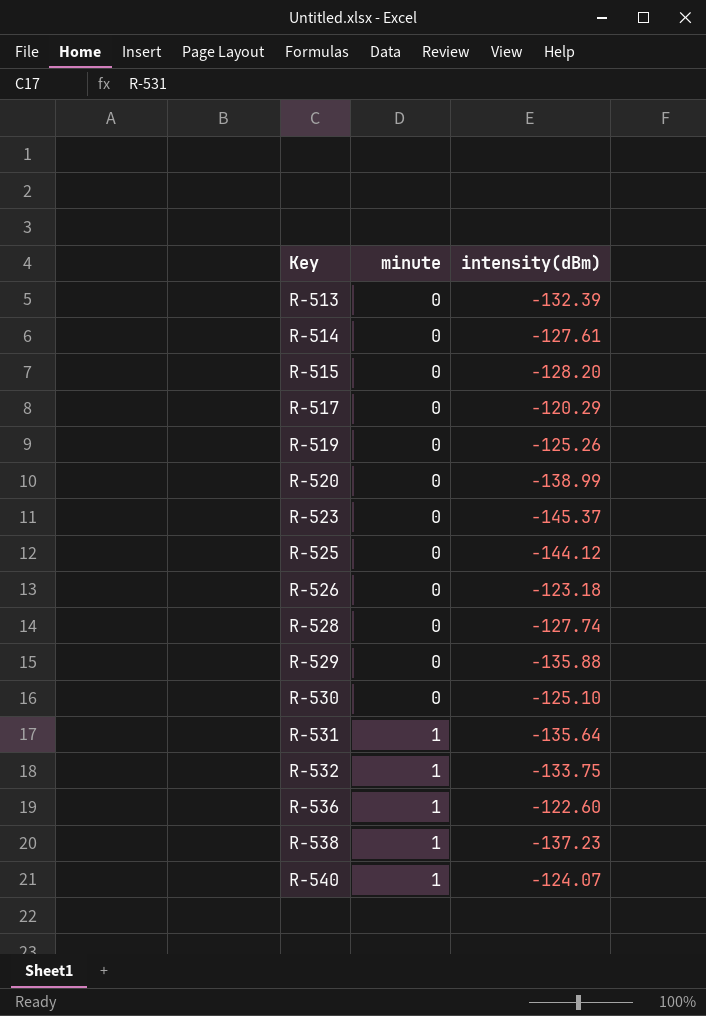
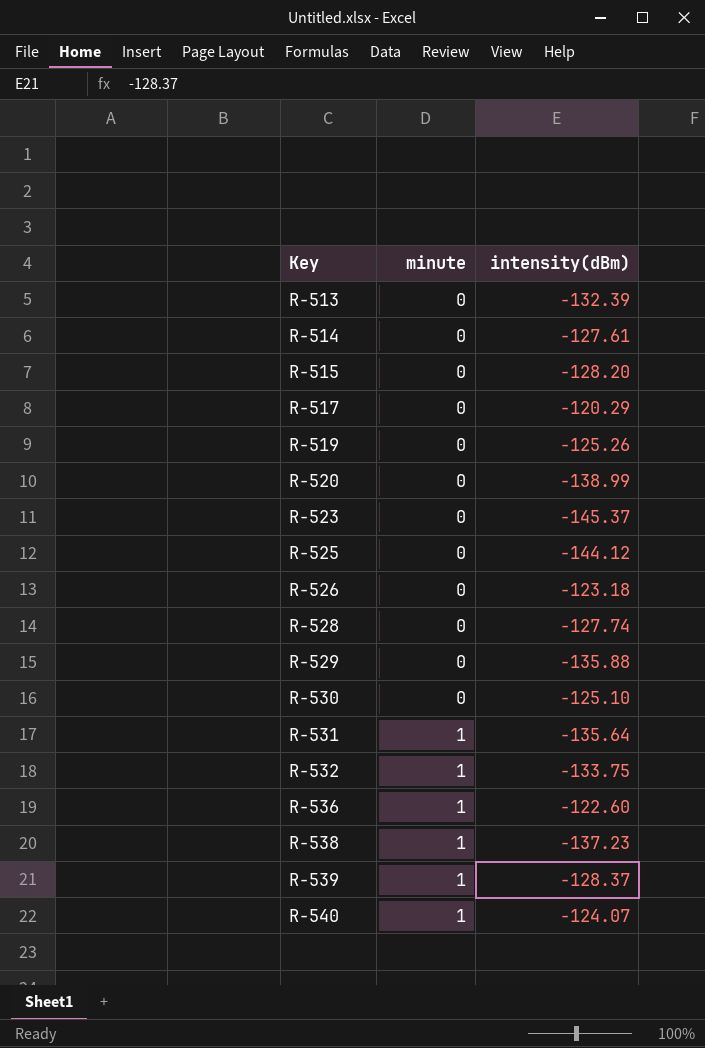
row R-539: none -> 1 | -128.37

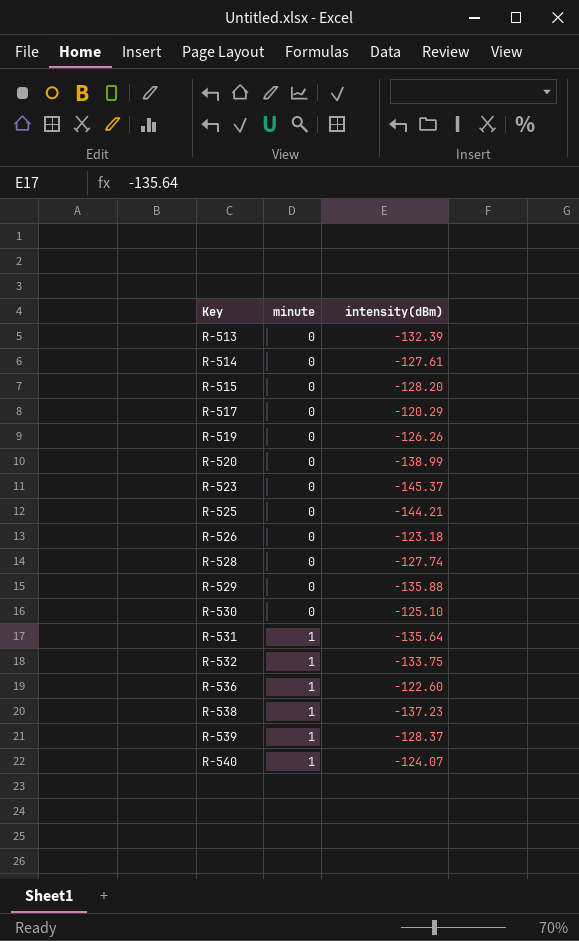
R-519 | intensity(dBm): -125.26 -> -126.26
R-525 | intensity(dBm): -144.12 -> -144.21

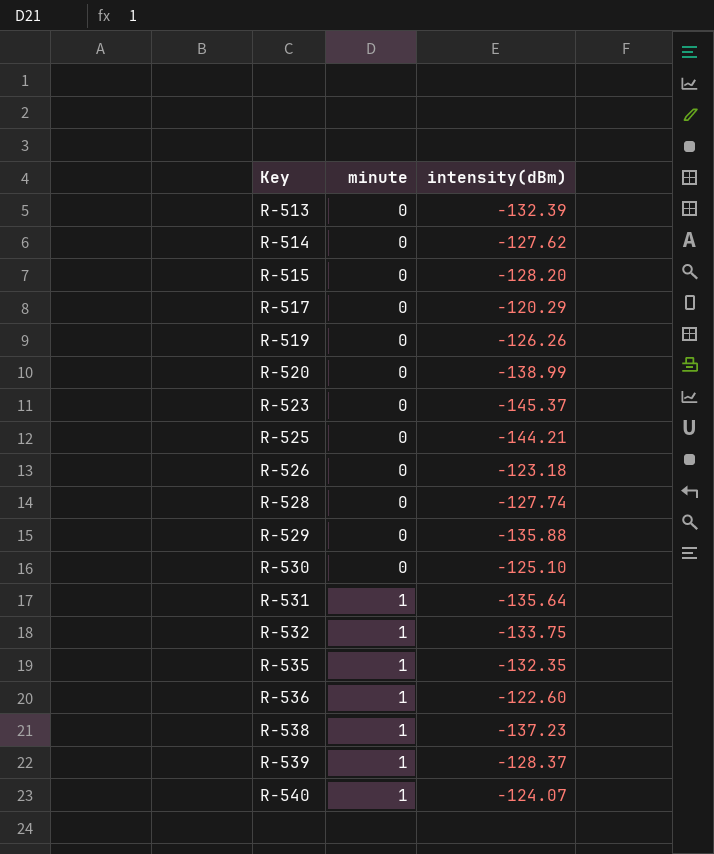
R-514 | intensity(dBm): -127.61 -> -127.62
row R-535: none -> 1 | -132.35

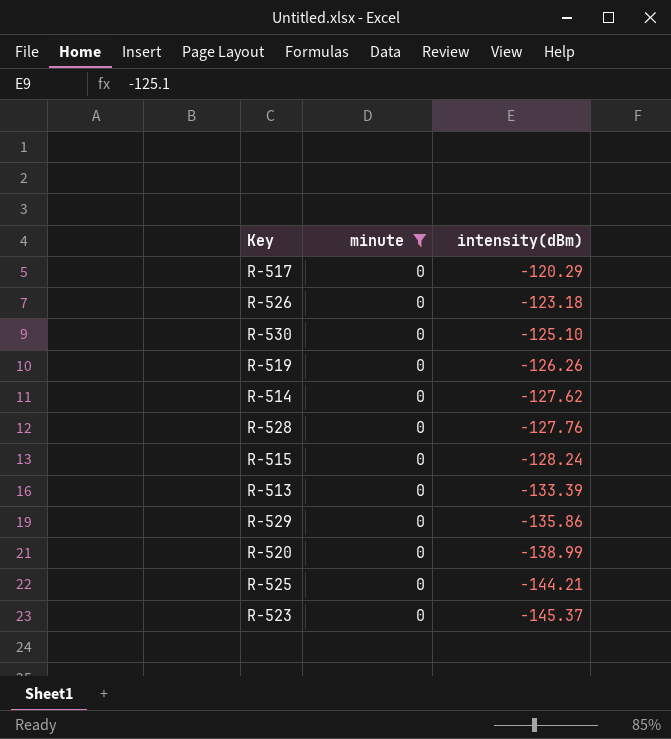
filter: none -> minute = 0
row order: Key ascending -> intensity(dBm) descending
R-528 | intensity(dBm): -127.74 -> -127.76
R-515 | intensity(dBm): -128.20 -> -128.24
R-513 | intensity(dBm): -132.39 -> -133.39
R-529 | intensity(dBm): -135.88 -> -135.86

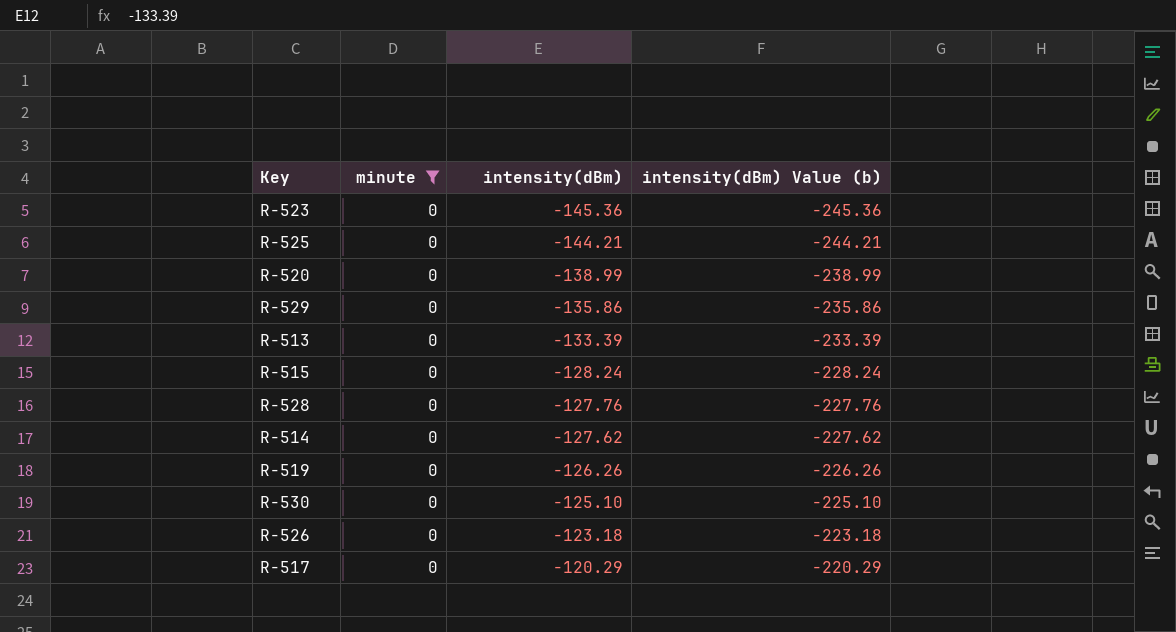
row order: intensity(dBm) descending -> intensity(dBm) ascending
column intensity(dBm) Value (b) | formula: none -> [intensity(dBm)] - 100
R-523 | intensity(dBm): -145.37 -> -145.36

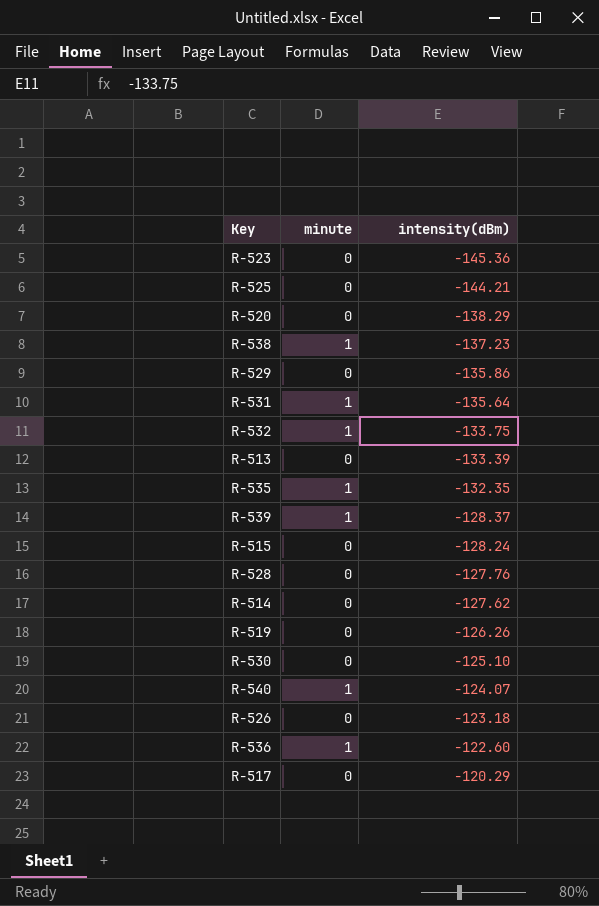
filter: minute = 0 -> none
column intensity(dBm) Value (b) | formula: [intensity(dBm)] - 100 -> none
R-520 | intensity(dBm): -138.99 -> -138.29

